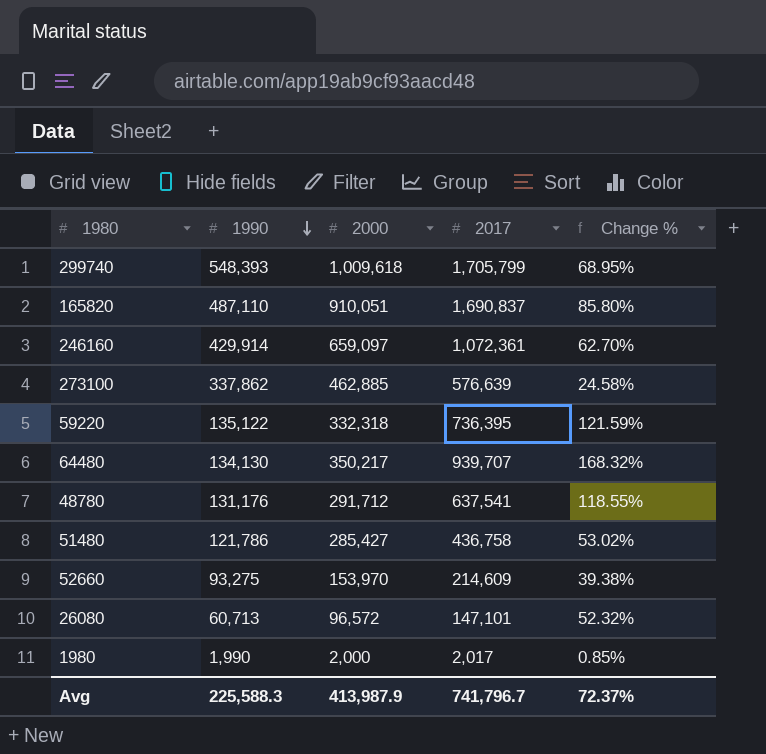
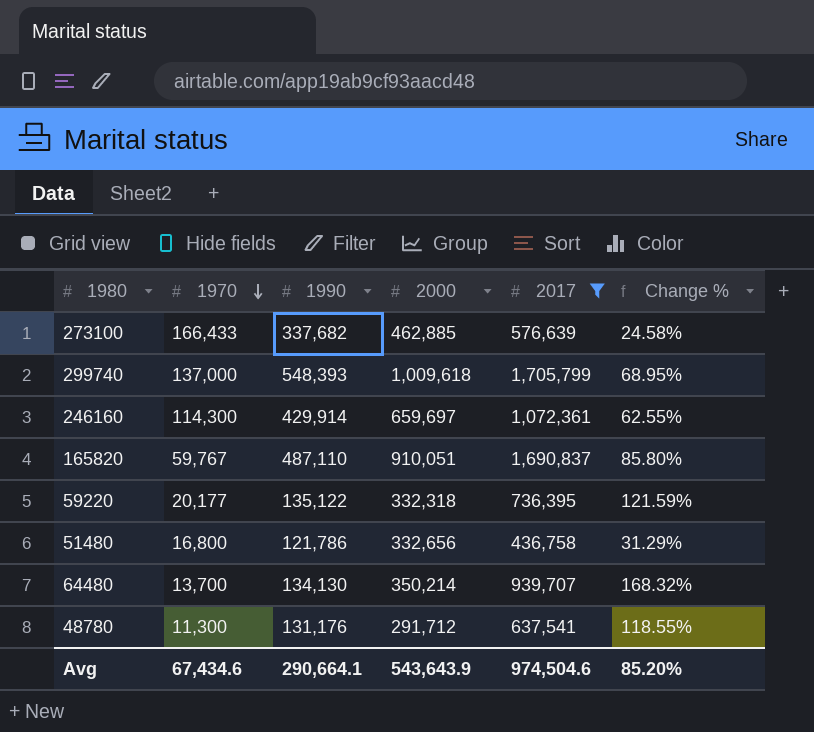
filter: none -> 2017 >= 436,758
row order: 1990 descending -> 1970 descending
column 1970 | position: none -> 2
273100 | 1990: 337,862 -> 337,682
246160 | 2000: 659,097 -> 659,697
246160 | Change %: 62.70% -> 62.55%
51480 | 2000: 285,427 -> 332,656
51480 | Change %: 53.02% -> 31.29%
64480 | 2000: 350,217 -> 350,214
Avg | 1990: 225,588.3 -> 290,664.1
Avg | 2000: 413,987.9 -> 543,643.9
Avg | 2017: 741,796.7 -> 974,504.6
Avg | Change %: 72.37% -> 85.20%

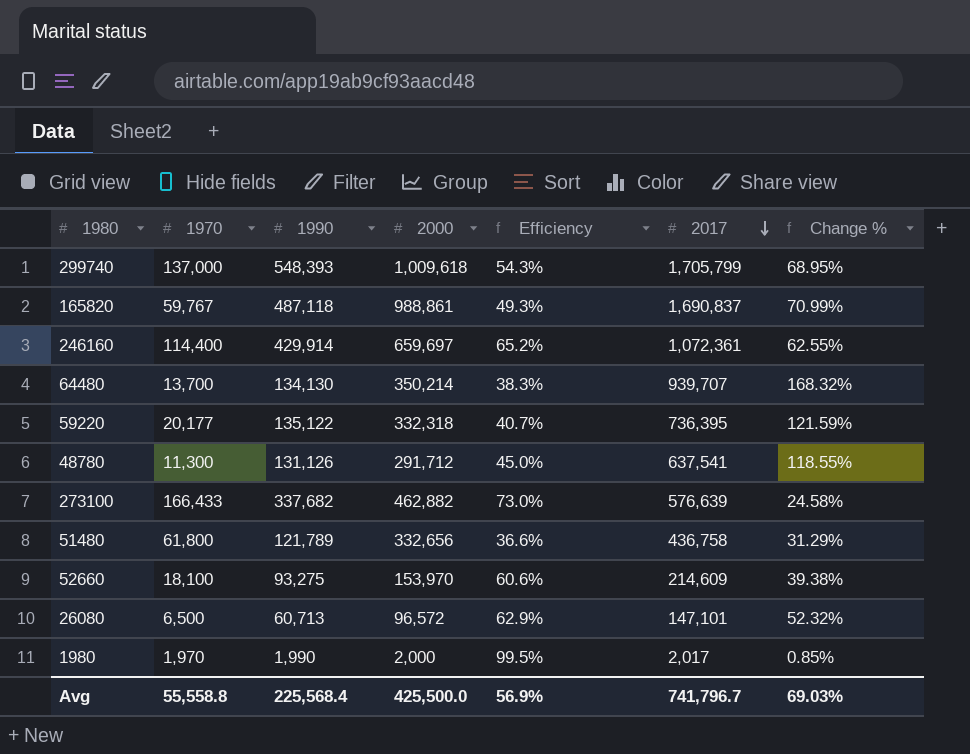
filter: 2017 >= 436,758 -> none
row order: 1970 descending -> 2017 descending
column Efficiency | formula: none -> [1990] / [2000]
165820 | 1990: 487,110 -> 487,118
165820 | 2000: 910,051 -> 988,861
165820 | Change %: 85.80% -> 70.99%
246160 | 1970: 114,300 -> 114,400
48780 | 1990: 131,176 -> 131,126
273100 | 2000: 462,885 -> 462,882
51480 | 1970: 16,800 -> 61,800
51480 | 1990: 121,786 -> 121,789
Avg | 1970: 67,434.6 -> 55,558.8
Avg | 1990: 290,664.1 -> 225,568.4
Avg | 2000: 543,643.9 -> 425,500.0
Avg | 2017: 974,504.6 -> 741,796.7
Avg | Change %: 85.20% -> 69.03%

